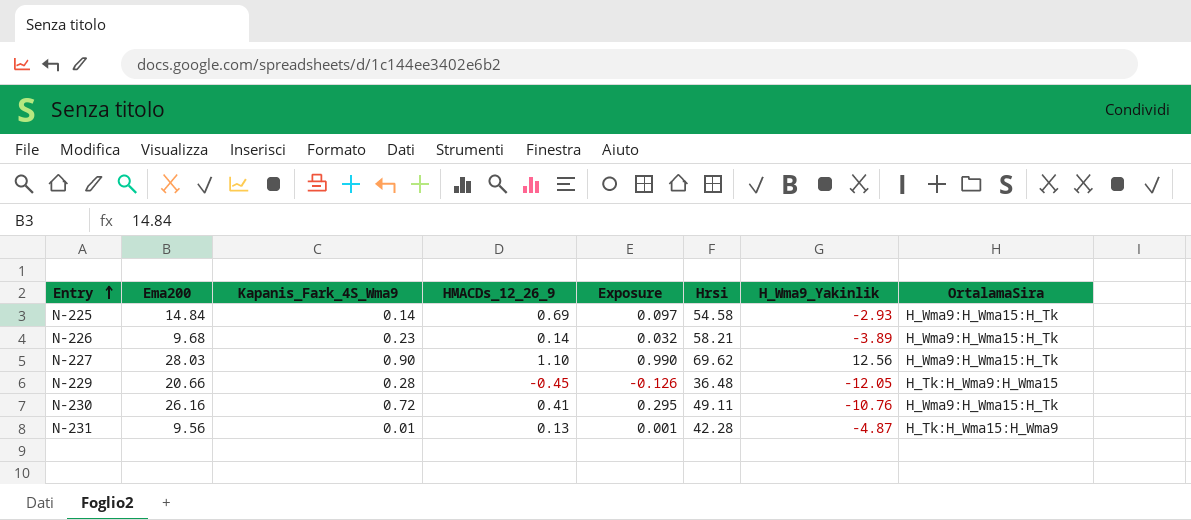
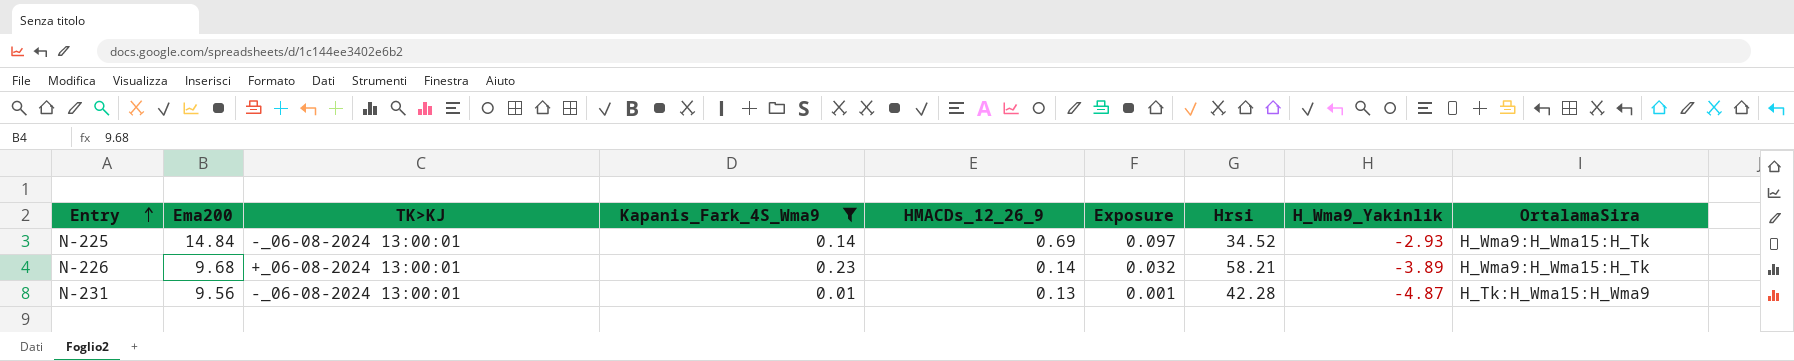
filter: none -> Kapanis_Fark_4S_Wma9 <= 0.23
column TK>KJ | position: none -> 3
N-225 | Hrsi: 54.58 -> 34.52

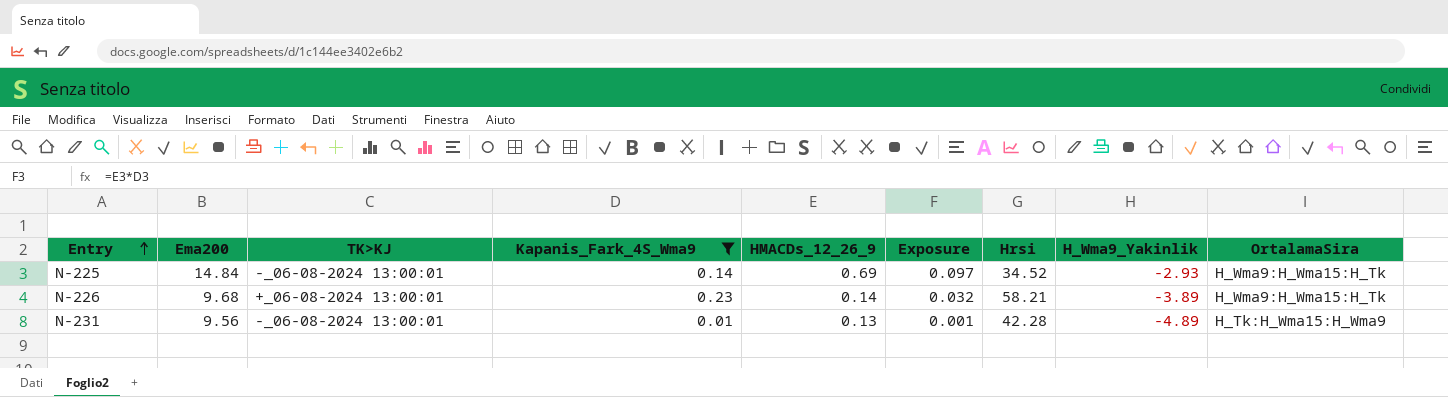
N-231 | H_Wma9_Yakinlik: -4.87 -> -4.89

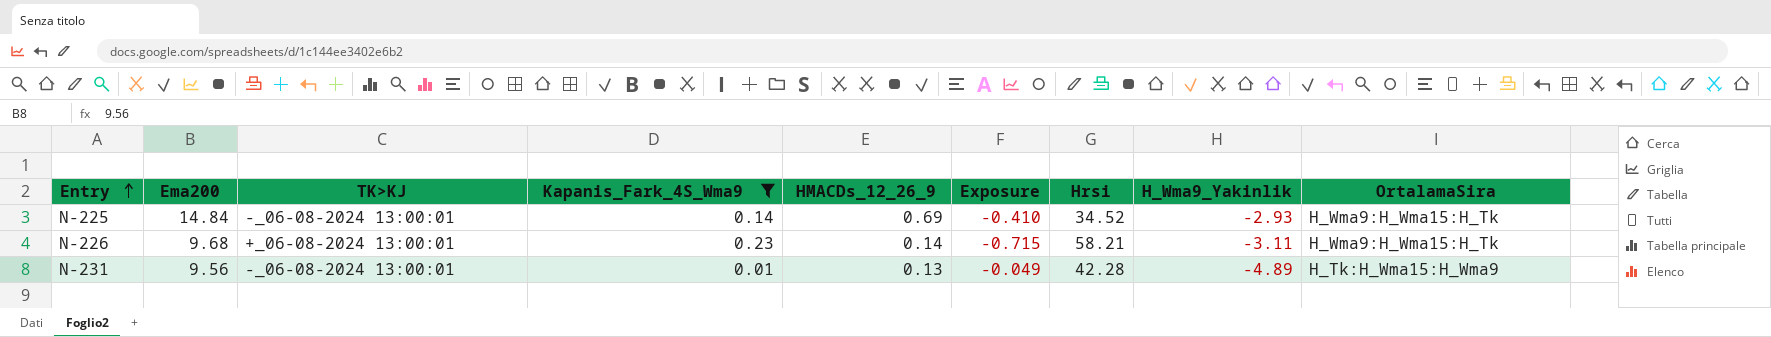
column Exposure | formula: [Kapanis_Fark_4S_Wma9] * [HMACDs_12_26_9] -> [Kapanis_Fark_4S_Wma9] * [H_Wma9_Yakinlik]
N-226 | H_Wma9_Yakinlik: -3.89 -> -3.11

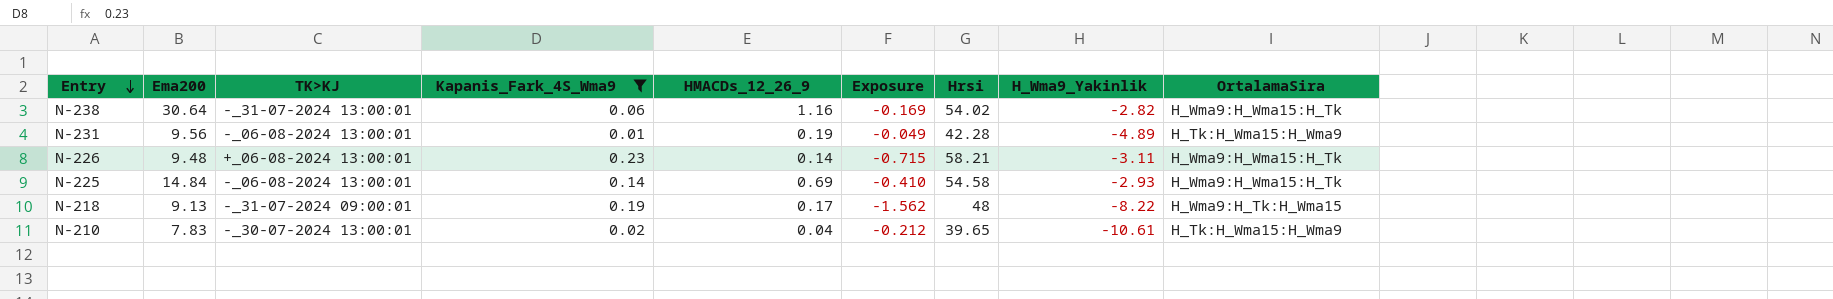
row order: Entry ascending -> Entry descending
row N-238: none -> 30.64 | -_31-07-2024 13:00:01 | 0.06 | 1.16 | -0.169 | 54.02 | -2.82 | H_Wma9:H_Wma15:H_Tk
N-231 | HMACDs_12_26_9: 0.13 -> 0.19
N-226 | Ema200: 9.68 -> 9.48
N-225 | Hrsi: 34.52 -> 54.58
row N-218: none -> 9.13 | -_31-07-2024 09:00:01 | 0.19 | 0.17 | -1.562 | 48 | -8.22 | H_Wma9:H_Tk:H_Wma15
row N-210: none -> 7.83 | -_30-07-2024 13:00:01 | 0.02 | 0.04 | -0.212 | 39.65 | -10.61 | H_Tk:H_Wma15:H_Wma9

